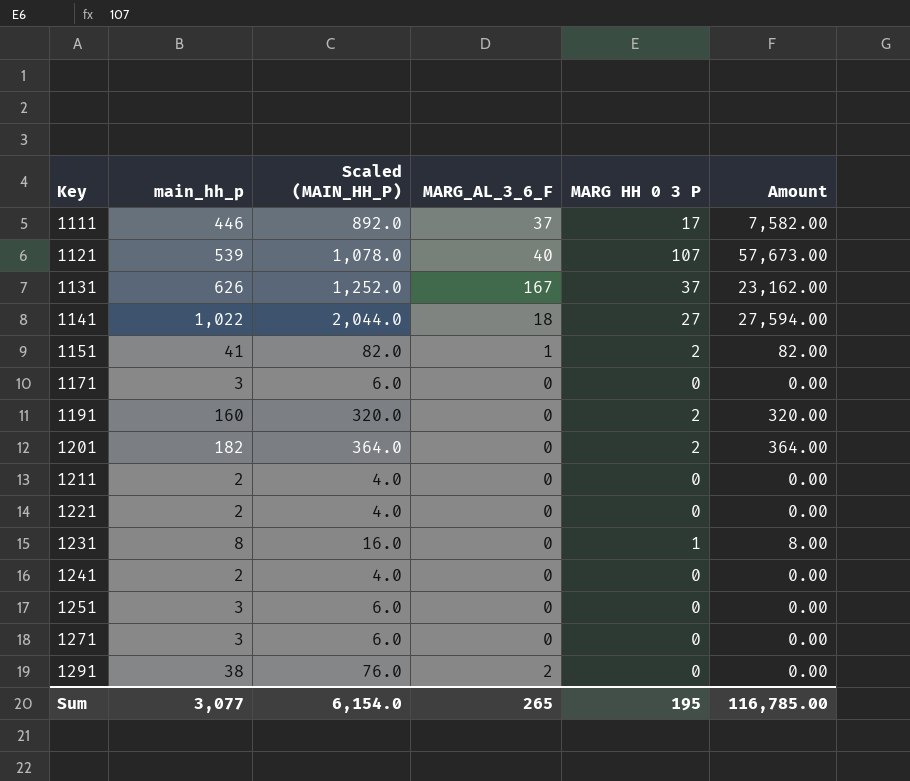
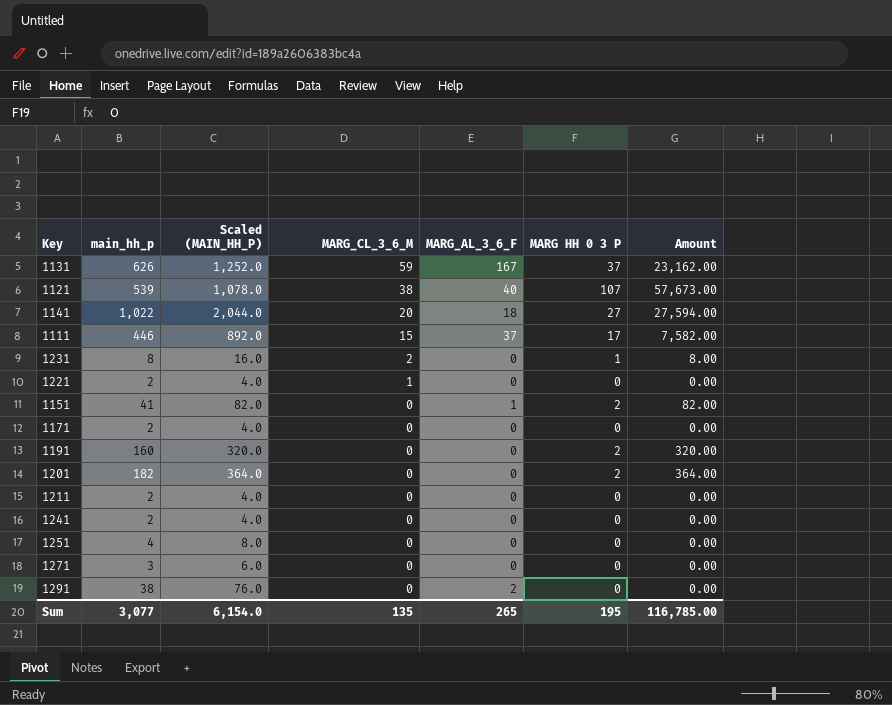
row order: Key ascending -> MARG_CL_3_6_M descending
column MARG_CL_3_6_M | position: none -> 4
1171 | main_hh_p: 3 -> 2
1171 | Scaled (MAIN_HH_P): 6.0 -> 4.0
1251 | main_hh_p: 3 -> 4
1251 | Scaled (MAIN_HH_P): 6.0 -> 8.0

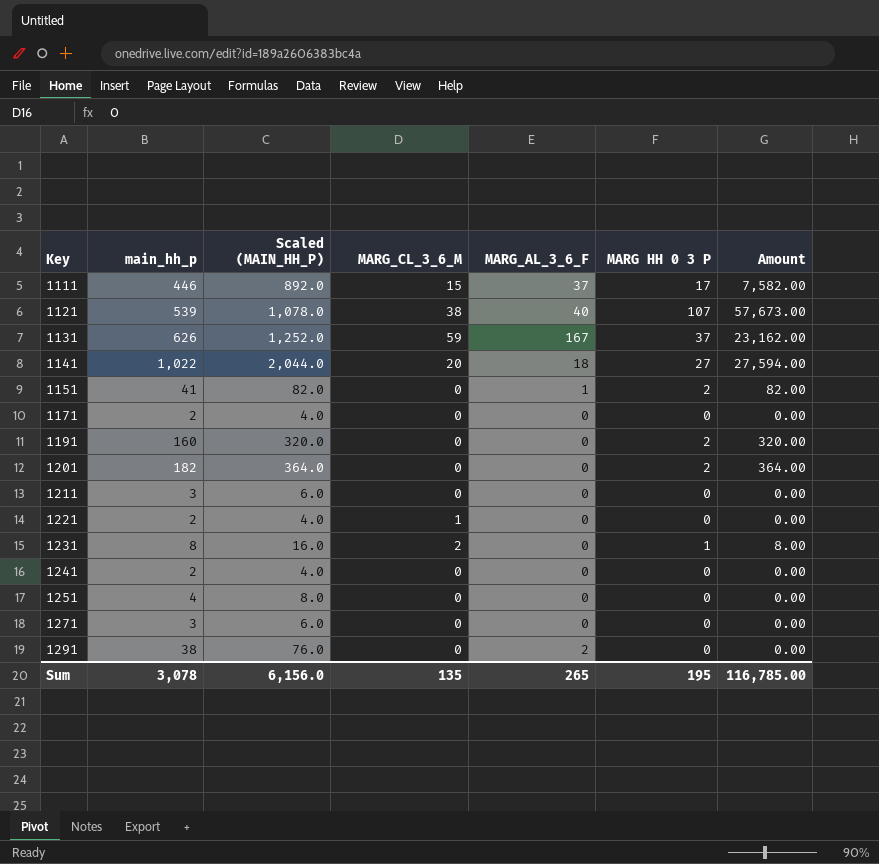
row order: MARG_CL_3_6_M descending -> Key ascending
1211 | main_hh_p: 2 -> 3
1211 | Scaled (MAIN_HH_P): 4.0 -> 6.0
Sum | main_hh_p: 3,077 -> 3,078
Sum | Scaled (MAIN_HH_P): 6,154.0 -> 6,156.0

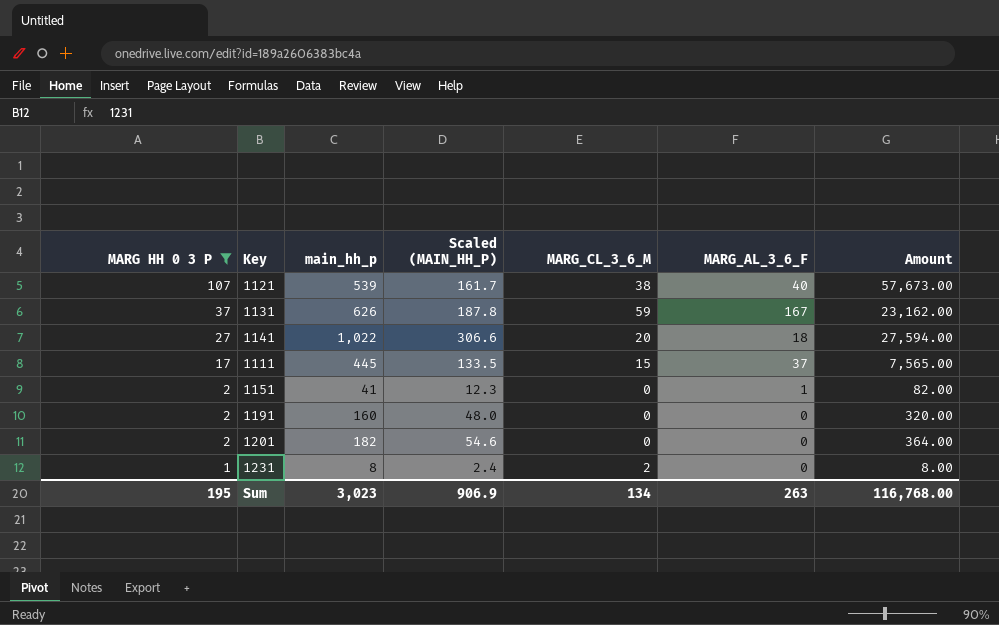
filter: none -> MARG HH 0 3 P != 0
row order: Key ascending -> MARG HH 0 3 P descending
column MARG HH 0 3 P | position: 6 -> 1
column Scaled (MAIN_HH_P) | formula: [main_hh_p] * 2 -> [main_hh_p] * 0.3
1111 | main_hh_p: 446 -> 445
1111 | Amount: 7,582.00 -> 7,565.00
Sum | main_hh_p: 3,078 -> 3,023
Sum | Scaled (MAIN_HH_P): 6,156.0 -> 906.9
Sum | MARG_CL_3_6_M: 135 -> 134
Sum | MARG_AL_3_6_F: 265 -> 263
Sum | Amount: 116,785.00 -> 116,768.00

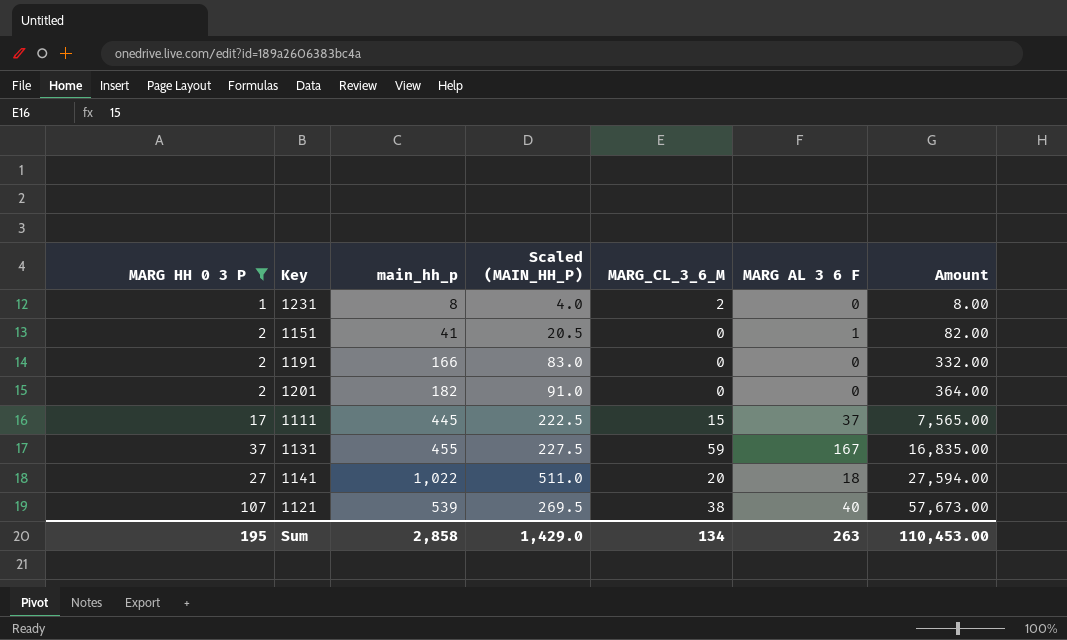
row order: MARG HH 0 3 P descending -> Amount ascending
column Scaled (MAIN_HH_P) | formula: [main_hh_p] * 0.3 -> [main_hh_p] * 0.5
column name: MARG_AL_3_6_F -> MARG AL 3 6 F
1191 | main_hh_p: 160 -> 166
1191 | Amount: 320.00 -> 332.00
1131 | main_hh_p: 626 -> 455
1131 | Amount: 23,162.00 -> 16,835.00
Sum | main_hh_p: 3,023 -> 2,858
Sum | Scaled (MAIN_HH_P): 906.9 -> 1,429.0
Sum | Amount: 116,768.00 -> 110,453.00

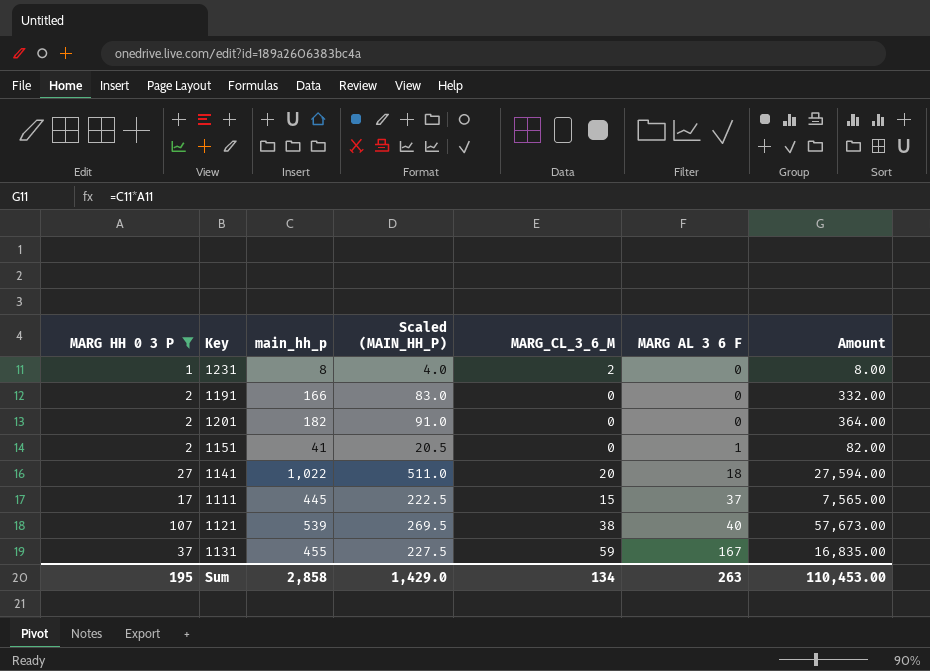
row order: Amount ascending -> MARG AL 3 6 F ascending

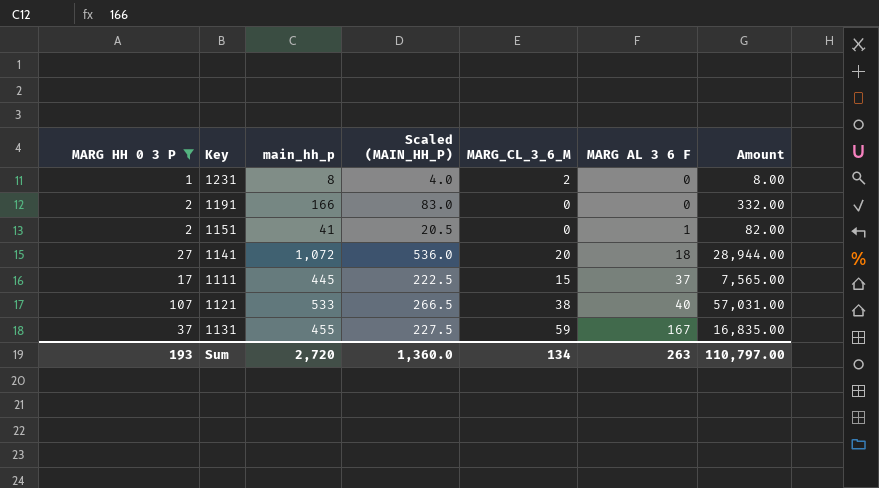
row 1201: 2 | 182 | 91.0 | 0 | 0 | 364.00 -> none
1141 | main_hh_p: 1,022 -> 1,072
1141 | Scaled (MAIN_HH_P): 511.0 -> 536.0
1141 | Amount: 27,594.00 -> 28,944.00
1121 | main_hh_p: 539 -> 533
1121 | Scaled (MAIN_HH_P): 269.5 -> 266.5
1121 | Amount: 57,673.00 -> 57,031.00
Sum | MARG HH 0 3 P: 195 -> 193
Sum | main_hh_p: 2,858 -> 2,720
Sum | Scaled (MAIN_HH_P): 1,429.0 -> 1,360.0
Sum | Amount: 110,453.00 -> 110,797.00

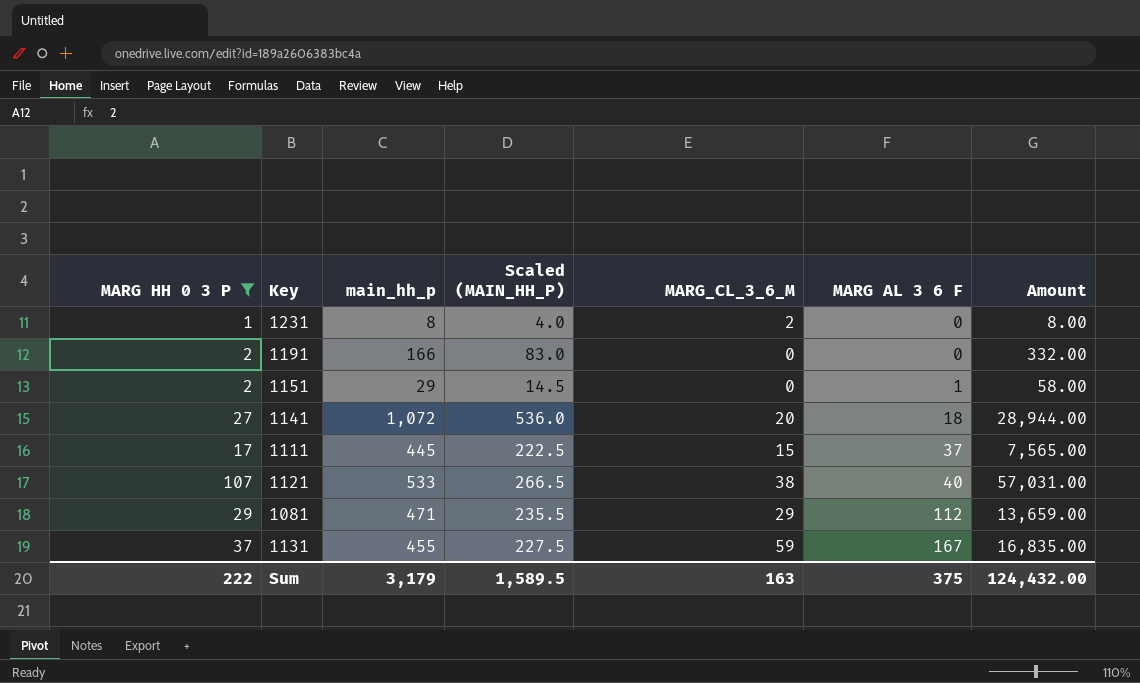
1151 | main_hh_p: 41 -> 29
1151 | Scaled (MAIN_HH_P): 20.5 -> 14.5
1151 | Amount: 82.00 -> 58.00
row 1081: none -> 29 | 471 | 235.5 | 29 | 112 | 13,659.00
Sum | MARG HH 0 3 P: 193 -> 222
Sum | main_hh_p: 2,720 -> 3,179
Sum | Scaled (MAIN_HH_P): 1,360.0 -> 1,589.5
Sum | MARG_CL_3_6_M: 134 -> 163
Sum | MARG AL 3 6 F: 263 -> 375
Sum | Amount: 110,797.00 -> 124,432.00

